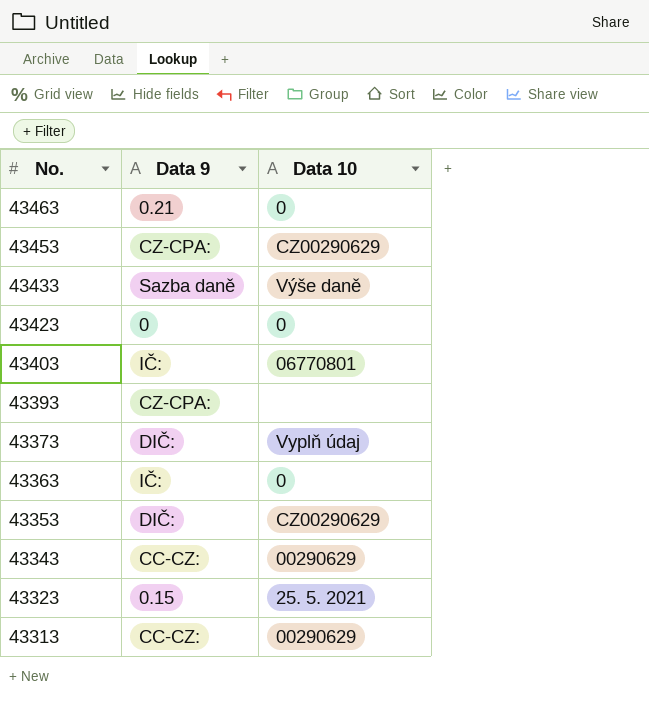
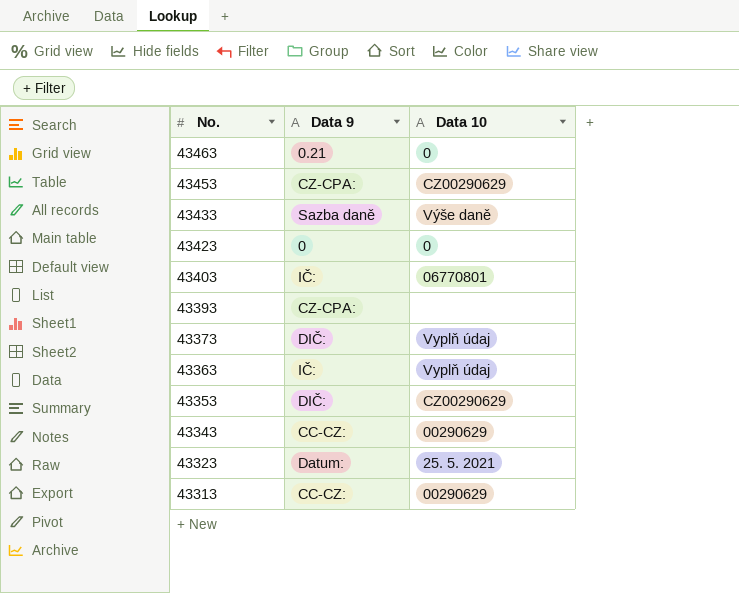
43363 | Data 10: 0 -> Vyplň údaj
43323 | Data 9: 0.15 -> Datum:

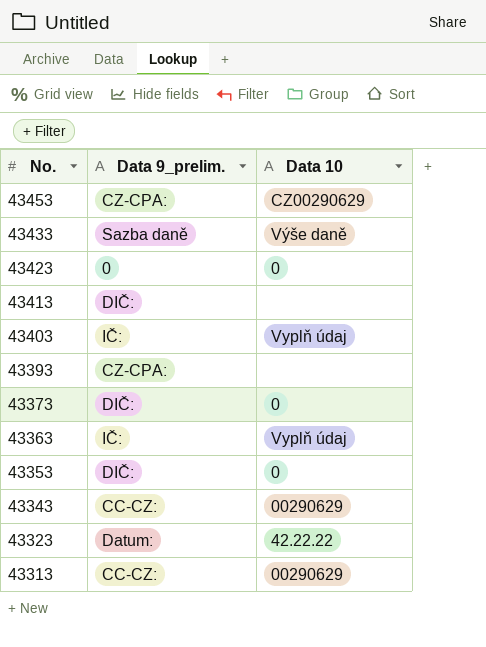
column name: Data 9 -> Data 9_prelim.
row 43463: 0.21 | 0 -> none
row 43413: none -> DIČ: | none
43403 | Data 10: 06770801 -> Vyplň údaj
43373 | Data 10: Vyplň údaj -> 0
43353 | Data 10: CZ00290629 -> 0
43323 | Data 10: 25. 5. 2021 -> 42.22.22

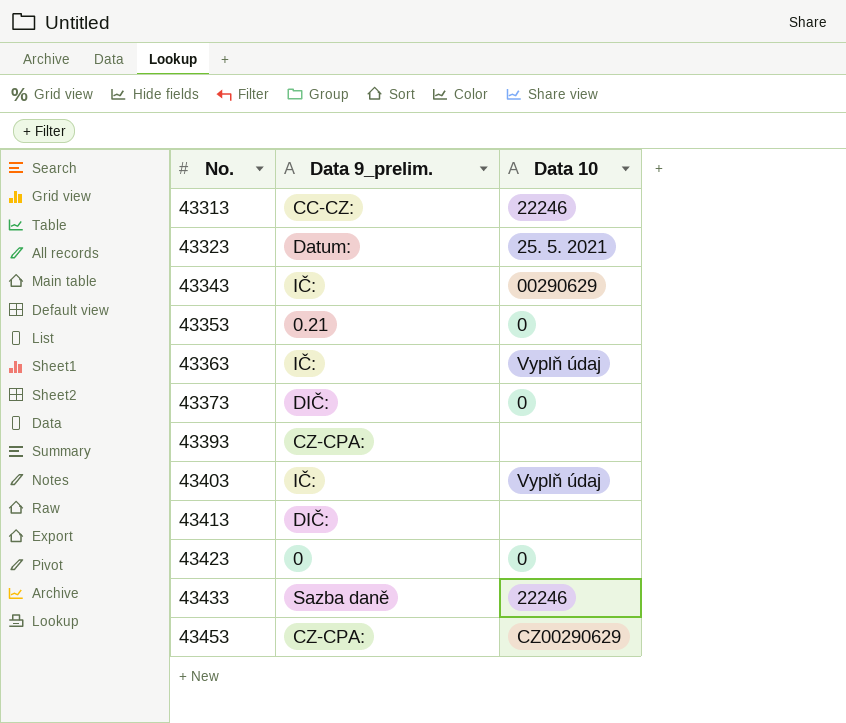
row order: No. descending -> No. ascending
43313 | Data 10: 00290629 -> 22246
43323 | Data 10: 42.22.22 -> 25. 5. 2021
43343 | Data 9_prelim.: CC-CZ: -> IČ:
43353 | Data 9_prelim.: DIČ: -> 0.21
43433 | Data 10: Výše daně -> 22246

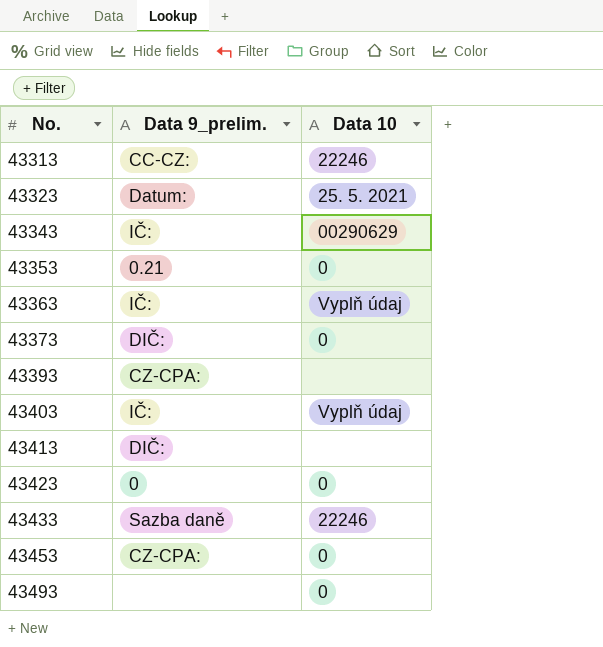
43453 | Data 10: CZ00290629 -> 0
row 43493: none -> none | 0

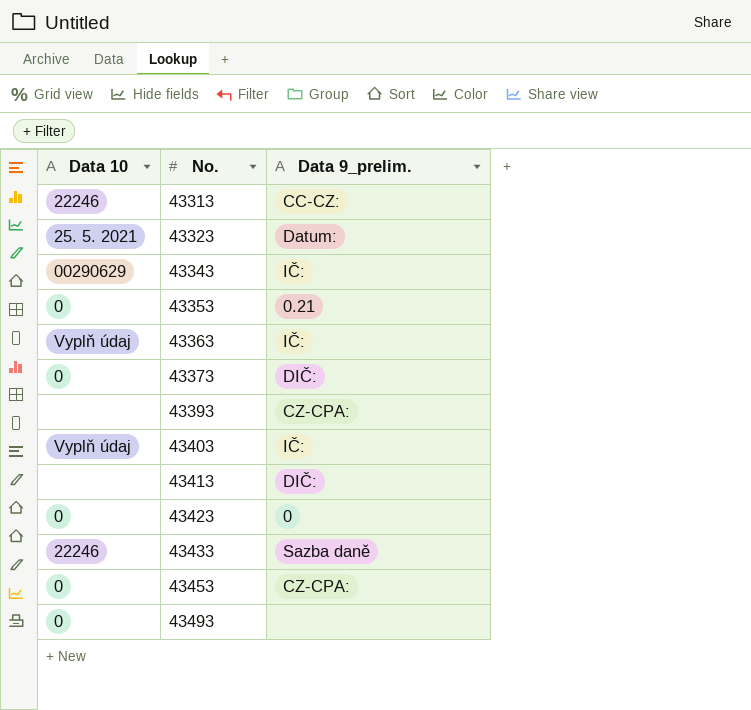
column Data 10 | position: 3 -> 1

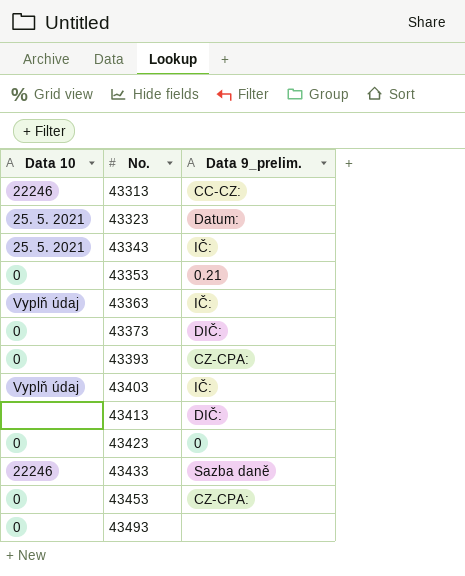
43343 | Data 10: 00290629 -> 25. 5. 2021
43393 | Data 10: none -> 0

